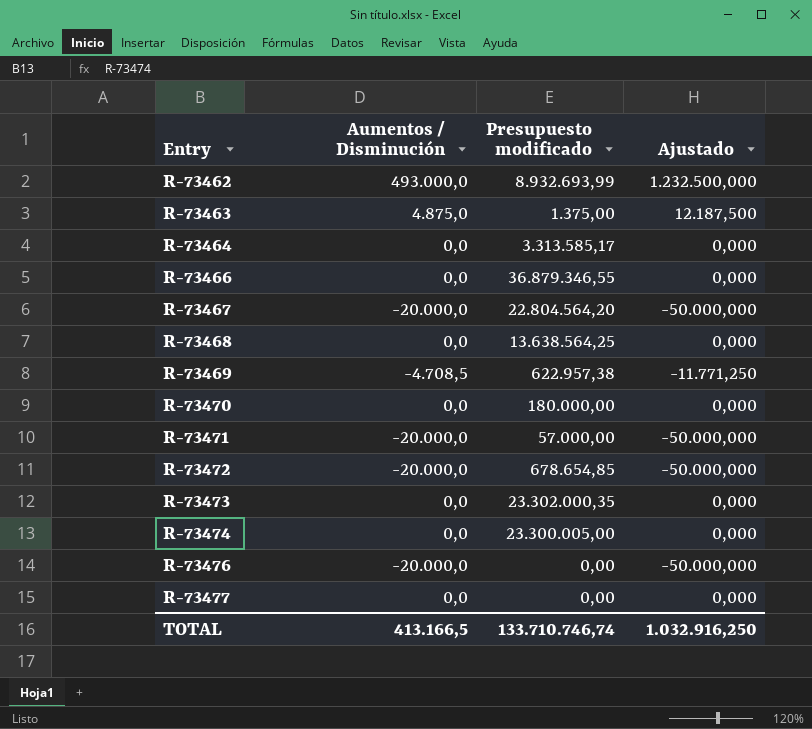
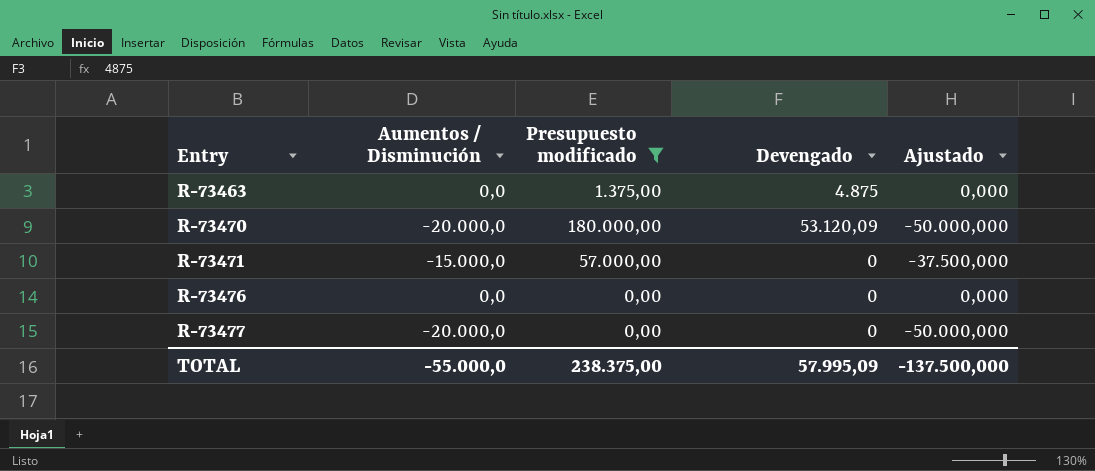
filter: none -> Presupuesto modificado <= 180.000,00
column Devengado | position: none -> 4
R-73463 | Aumentos / Disminución: 4.875,0 -> 0,0
R-73463 | Ajustado: 12.187,500 -> 0,000
R-73470 | Aumentos / Disminución: 0,0 -> -20.000,0
R-73470 | Ajustado: 0,000 -> -50.000,000
R-73471 | Aumentos / Disminución: -20.000,0 -> -15.000,0
R-73471 | Ajustado: -50.000,000 -> -37.500,000
R-73476 | Aumentos / Disminución: -20.000,0 -> 0,0
R-73476 | Ajustado: -50.000,000 -> 0,000
R-73477 | Aumentos / Disminución: 0,0 -> -20.000,0
R-73477 | Ajustado: 0,000 -> -50.000,000
TOTAL | Aumentos / Disminución: 413.166,5 -> -55.000,0
TOTAL | Presupuesto modificado: 133.710.746,74 -> 238.375,00
TOTAL | Ajustado: 1.032.916,250 -> -137.500,000

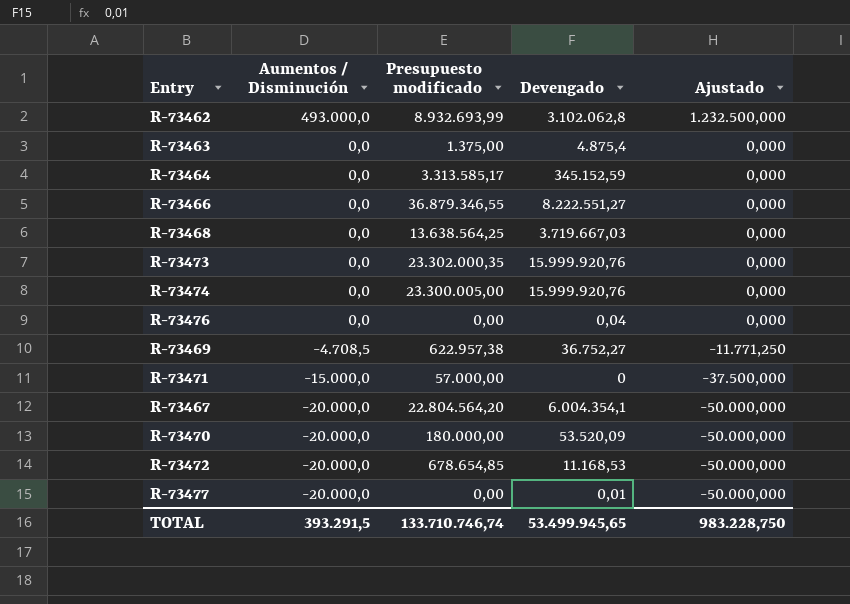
filter: Presupuesto modificado <= 180.000,00 -> none
row order: Entry ascending -> Aumentos / Disminución descending
R-73463 | Devengado: 4.875 -> 4.875,4
R-73476 | Devengado: 0 -> 0,04
R-73470 | Devengado: 53.120,09 -> 53.520,09
R-73477 | Devengado: 0 -> 0,01
TOTAL | Aumentos / Disminución: -55.000,0 -> 393.291,5
TOTAL | Presupuesto modificado: 238.375,00 -> 133.710.746,74
TOTAL | Devengado: 57.995,09 -> 53.499.945,65
TOTAL | Ajustado: -137.500,000 -> 983.228,750

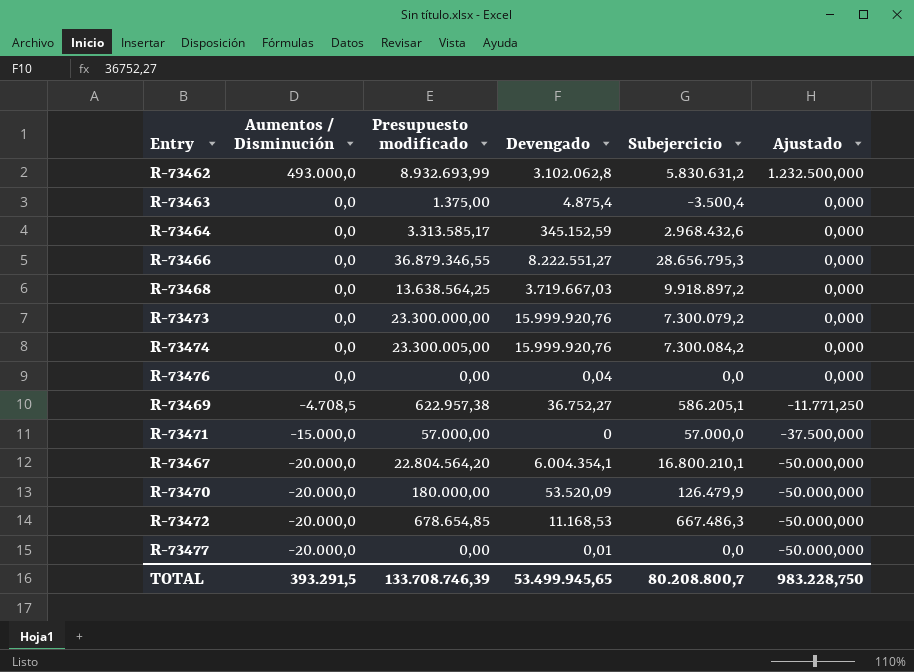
column Subejercicio | formula: none -> [Presupuesto modificado] - [Devengado]
R-73473 | Presupuesto modificado: 23.302.000,35 -> 23.300.000,00
TOTAL | Presupuesto modificado: 133.710.746,74 -> 133.708.746,39

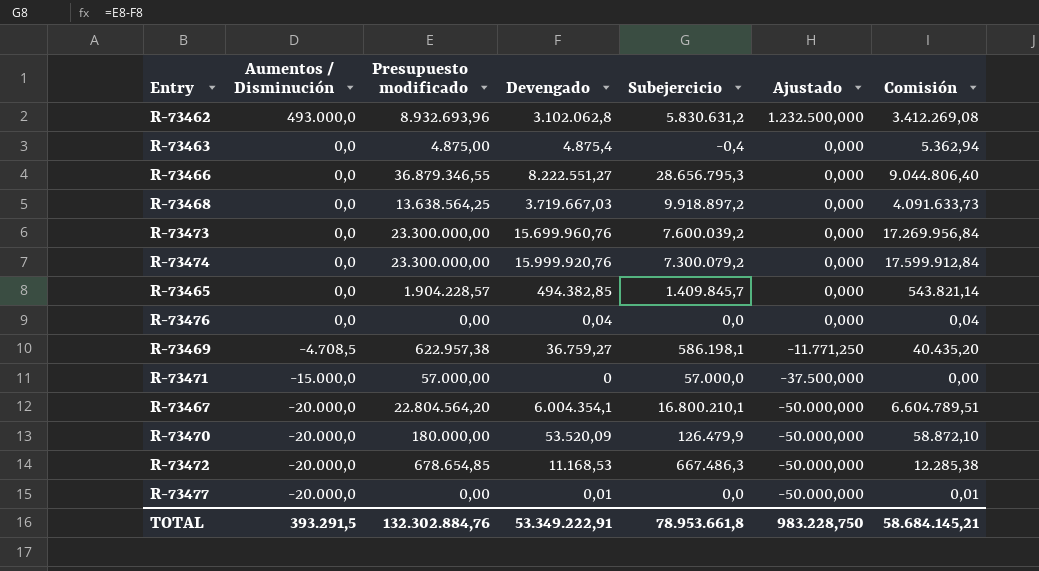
column Comisión | formula: none -> [Devengado] * 1,1
row R-73464: 0,0 | 3.313.585,17 | 345.152,59 | 2.968.432,6 | 0,000 -> none
R-73462 | Presupuesto modificado: 8.932.693,99 -> 8.932.693,96
R-73463 | Presupuesto modificado: 1.375,00 -> 4.875,00
R-73463 | Subejercicio: -3.500,4 -> -0,4
R-73473 | Devengado: 15.999.920,76 -> 15.699.960,76
R-73473 | Subejercicio: 7.300.079,2 -> 7.600.039,2
R-73474 | Presupuesto modificado: 23.300.005,00 -> 23.300.000,00
R-73474 | Subejercicio: 7.300.084,2 -> 7.300.079,2
row R-73465: none -> 0,0 | 1.904.228,57 | 494.382,85 | 1.409.845,7 | 0,000 | 543.821,14
R-73469 | Devengado: 36.752,27 -> 36.759,27
R-73469 | Subejercicio: 586.205,1 -> 586.198,1
TOTAL | Presupuesto modificado: 133.708.746,39 -> 132.302.884,76
TOTAL | Devengado: 53.499.945,65 -> 53.349.222,91
TOTAL | Subejercicio: 80.208.800,7 -> 78.953.661,8

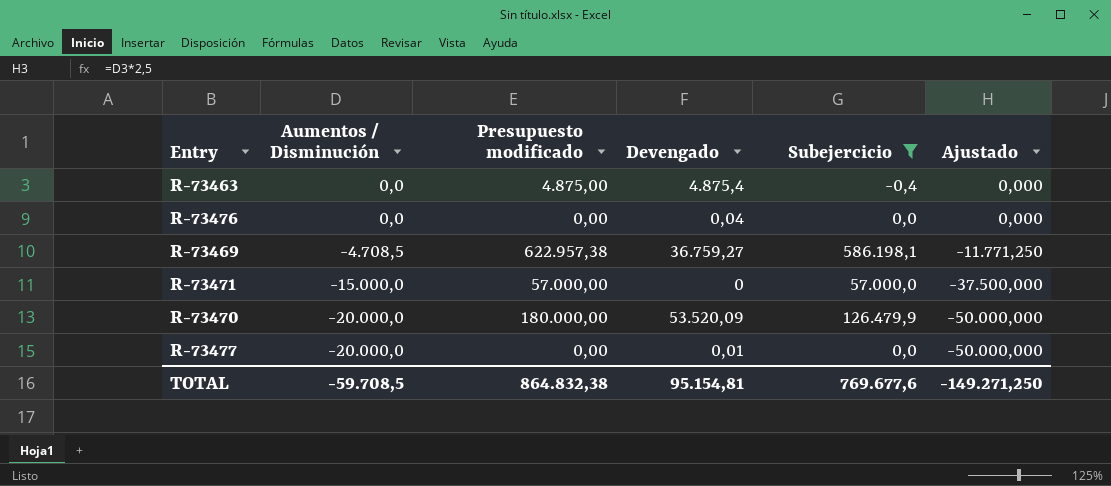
filter: none -> Subejercicio <= 586.198,1
column Comisión | formula: [Devengado] * 1,1 -> none
TOTAL | Aumentos / Disminución: 393.291,5 -> -59.708,5
TOTAL | Presupuesto modificado: 132.302.884,76 -> 864.832,38
TOTAL | Devengado: 53.349.222,91 -> 95.154,81
TOTAL | Subejercicio: 78.953.661,8 -> 769.677,6
TOTAL | Ajustado: 983.228,750 -> -149.271,250

